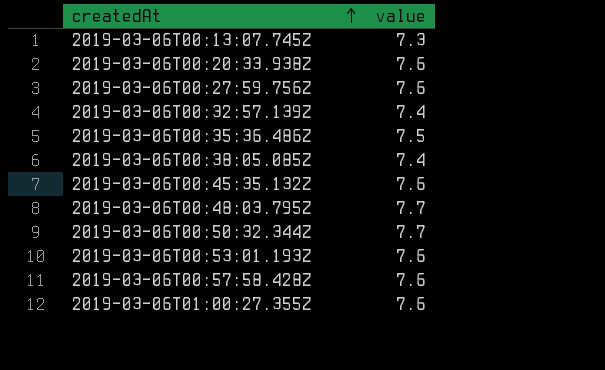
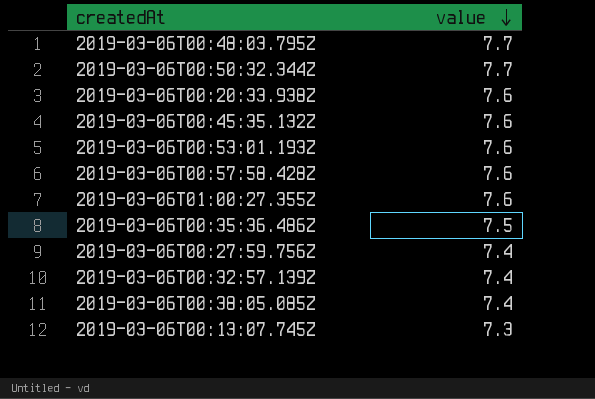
row order: createdAt ascending -> value descending
2019-03-06T00:27:59.756Z | value: 7.6 -> 7.4

